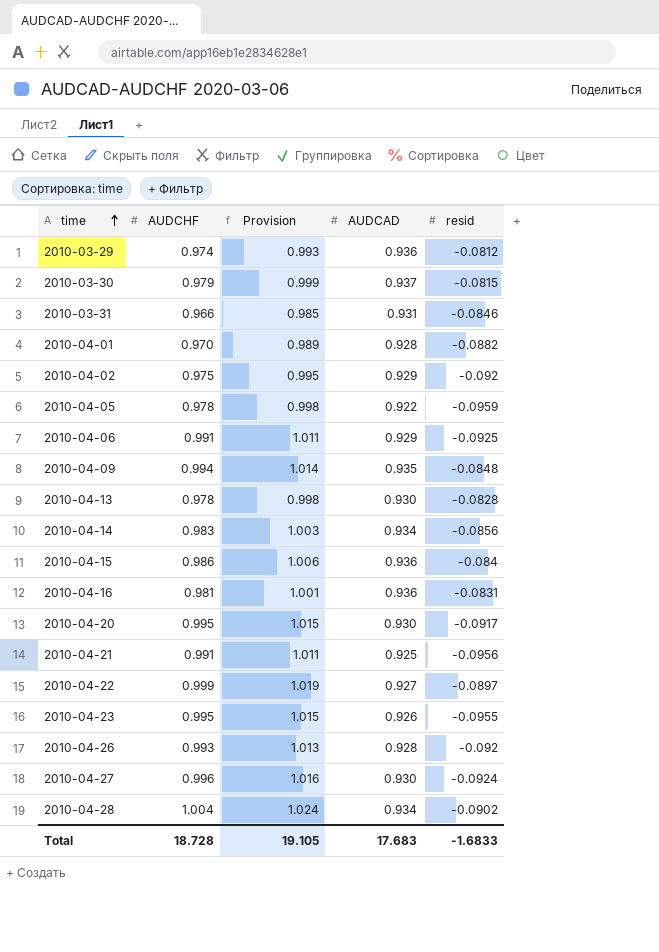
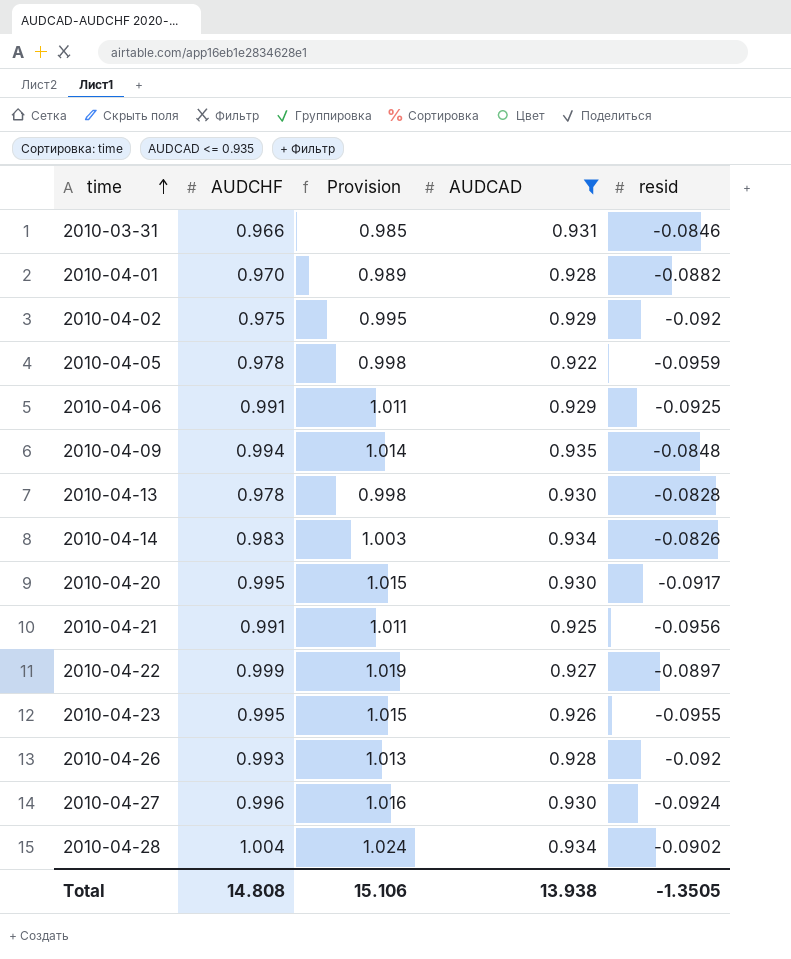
filter: none -> AUDCAD <= 0.935
2010-04-14 | resid: -0.0856 -> -0.0826
Total | AUDCHF: 18.728 -> 14.808
Total | Provision: 19.105 -> 15.106
Total | AUDCAD: 17.683 -> 13.938
Total | resid: -1.6833 -> -1.3505

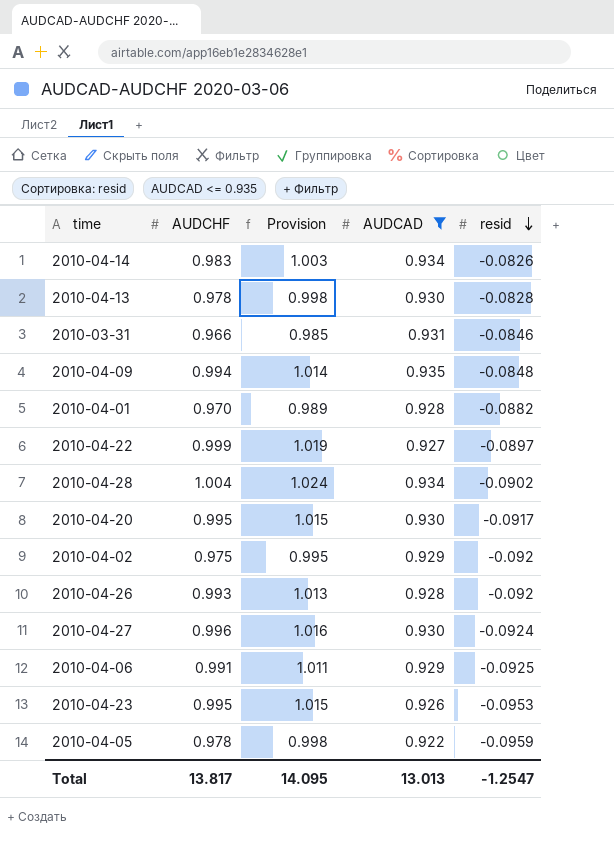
row order: time ascending -> resid descending
row 2010-04-21: 0.991 | 1.011 | 0.925 | -0.0956 -> none
2010-04-23 | resid: -0.0955 -> -0.0953
Total | AUDCHF: 14.808 -> 13.817
Total | Provision: 15.106 -> 14.095
Total | AUDCAD: 13.938 -> 13.013
Total | resid: -1.3505 -> -1.2547

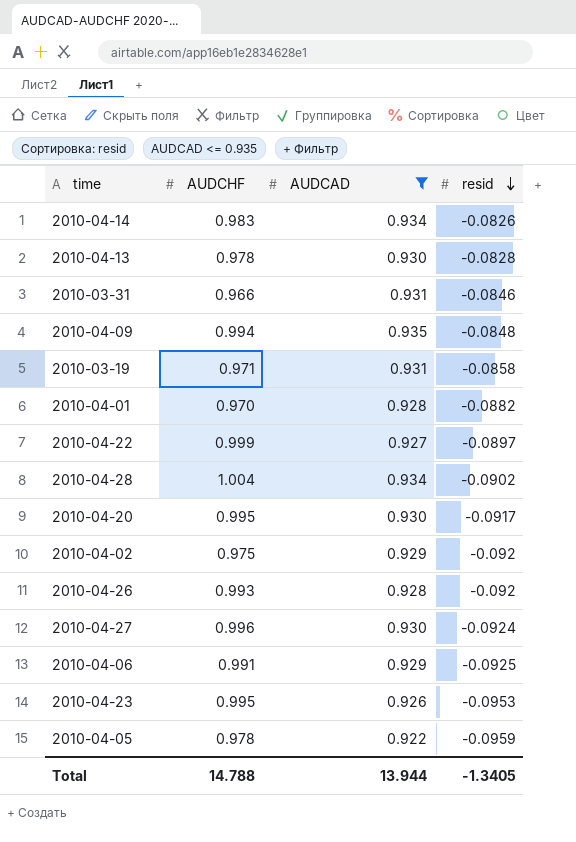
column Provision | formula: [AUDCHF] * 1.02 -> none
row 2010-03-19: none -> 0.971 | 0.931 | -0.0858
Total | AUDCHF: 13.817 -> 14.788
Total | AUDCAD: 13.013 -> 13.944
Total | resid: -1.2547 -> -1.3405

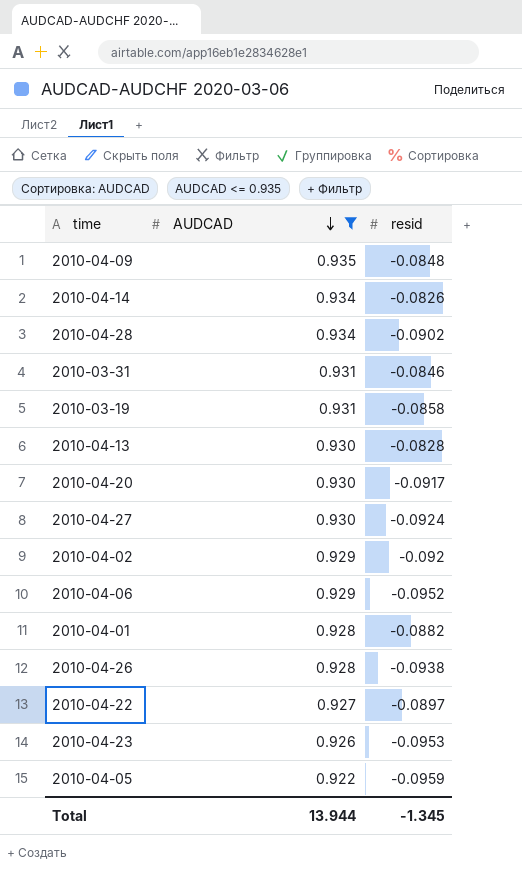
row order: resid descending -> AUDCAD descending
column AUDCHF | position: 2 -> none
2010-04-06 | resid: -0.0925 -> -0.0952
2010-04-26 | resid: -0.092 -> -0.0938
Total | resid: -1.3405 -> -1.345

